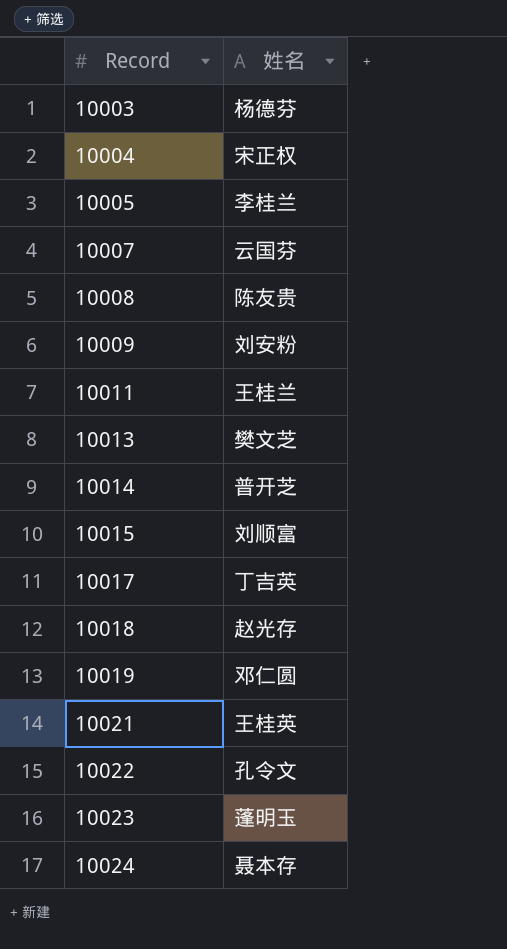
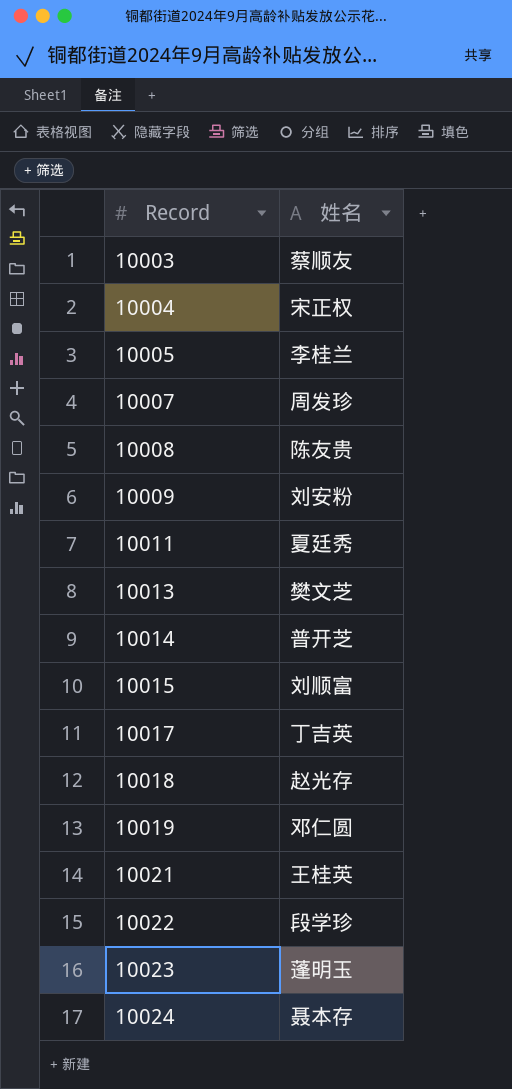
10003 | 姓名: 杨德芬 -> 蔡顺友
10007 | 姓名: 云国芬 -> 周发珍
10011 | 姓名: 王桂兰 -> 夏廷秀
10022 | 姓名: 孔令文 -> 段学珍

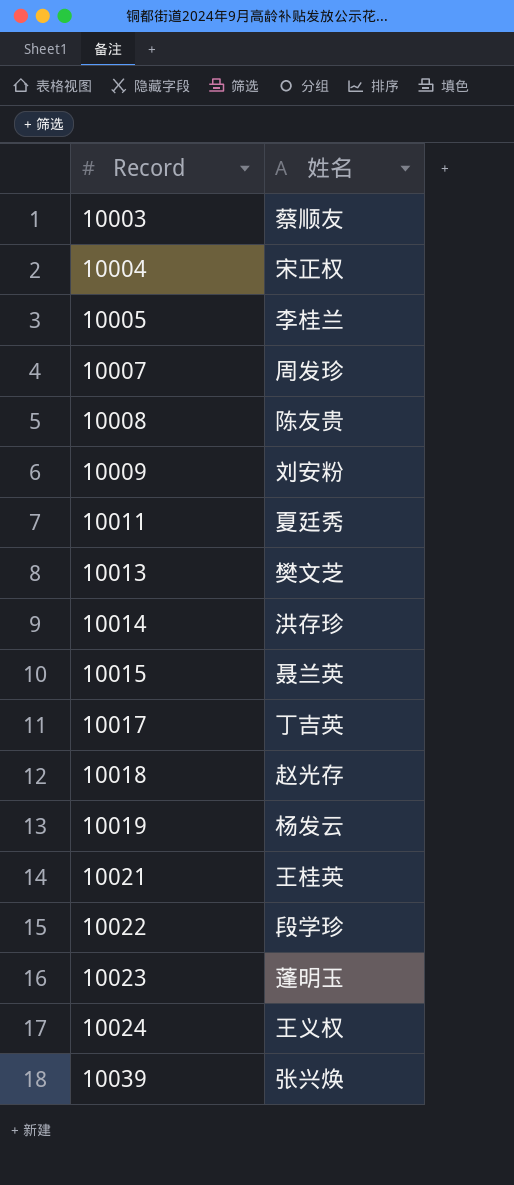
10014 | 姓名: 普开芝 -> 洪存珍
10015 | 姓名: 刘顺富 -> 聂兰英
10019 | 姓名: 邓仁圆 -> 杨发云
10024 | 姓名: 聂本存 -> 王义权
row 10039: none -> 张兴焕

